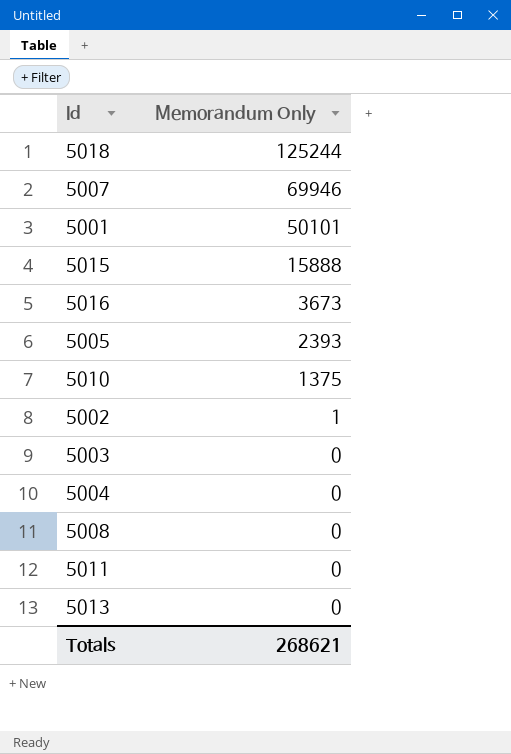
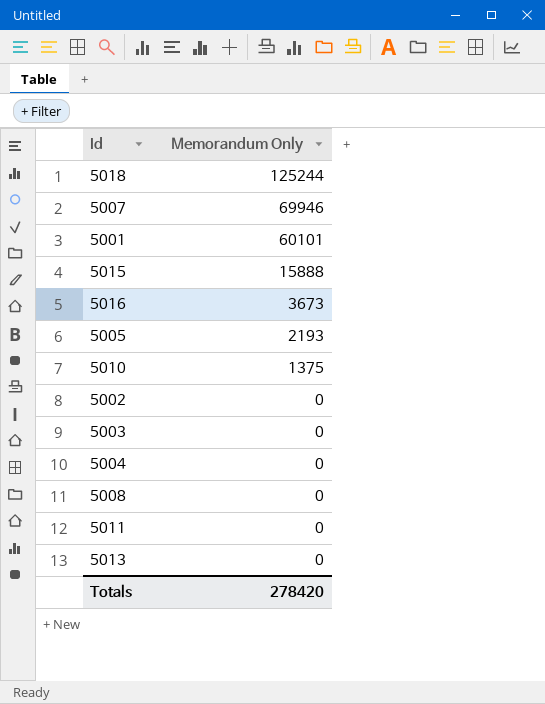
5001 | Memorandum Only: 50101 -> 60101
5005 | Memorandum Only: 2393 -> 2193
5002 | Memorandum Only: 1 -> 0
Totals | Memorandum Only: 268621 -> 278420

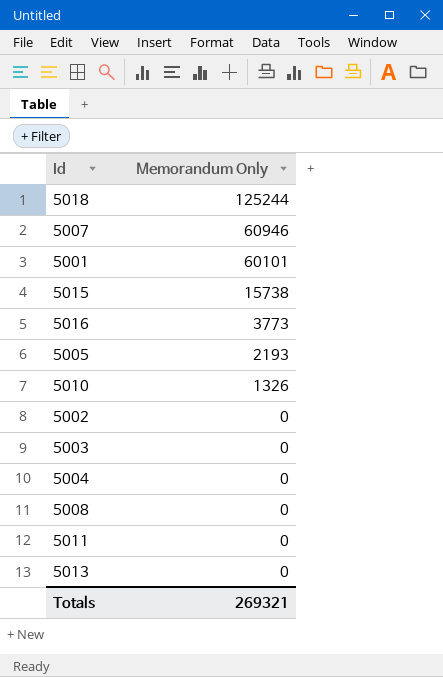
5007 | Memorandum Only: 69946 -> 60946
5015 | Memorandum Only: 15888 -> 15738
5016 | Memorandum Only: 3673 -> 3773
5010 | Memorandum Only: 1375 -> 1326
Totals | Memorandum Only: 278420 -> 269321

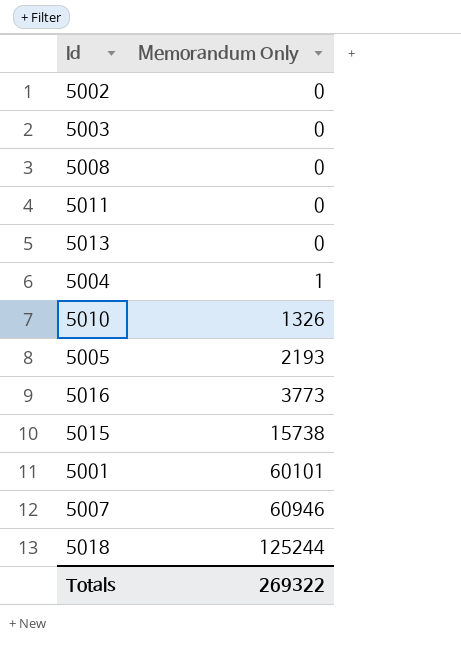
row order: Memorandum Only descending -> Memorandum Only ascending
5004 | Memorandum Only: 0 -> 1
Totals | Memorandum Only: 269321 -> 269322

